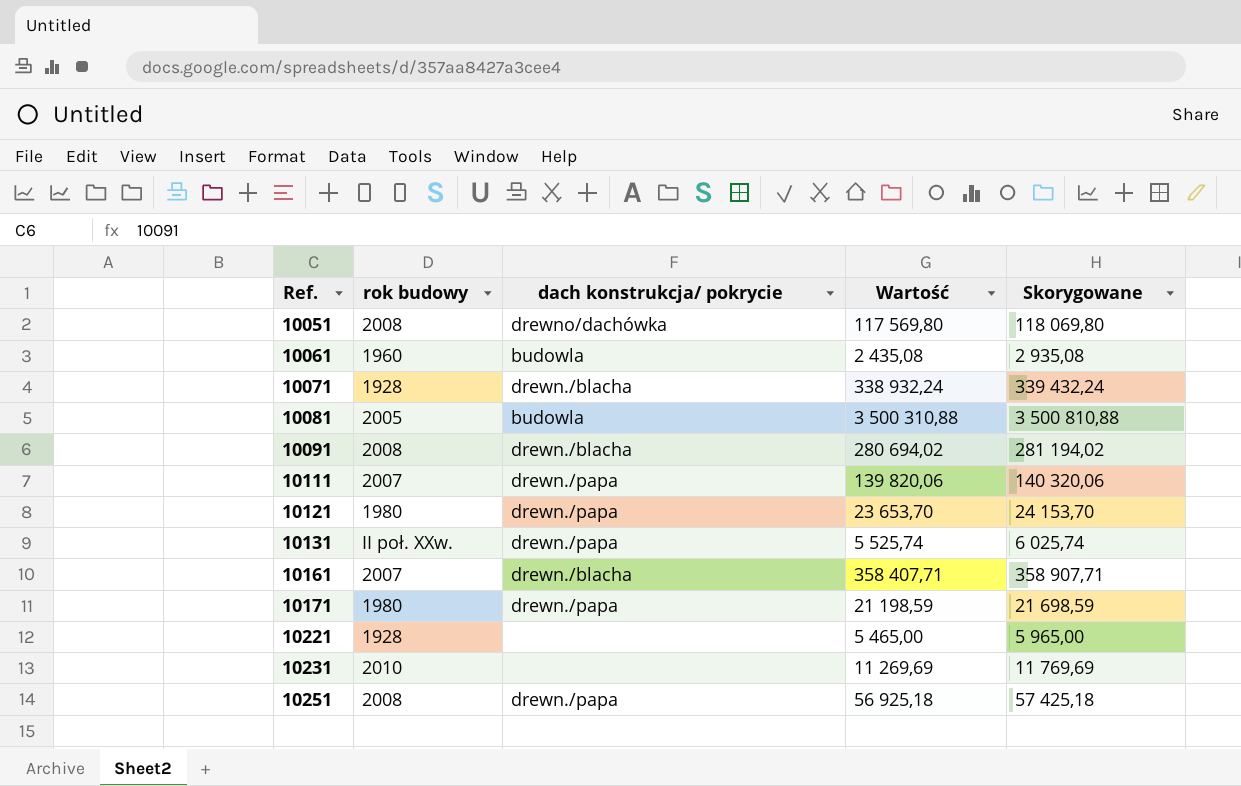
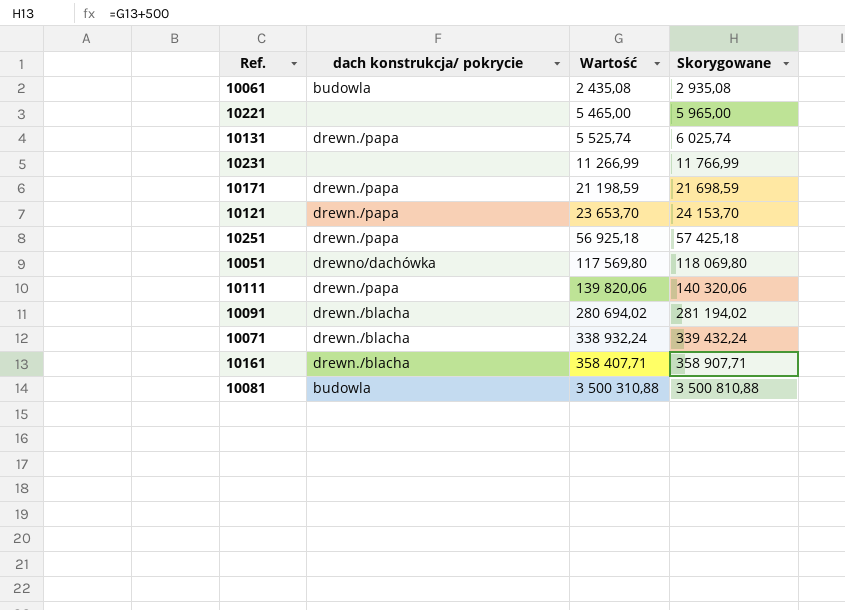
row order: Ref. ascending -> Wartość ascending
column rok budowy | position: 2 -> none
10231 | Wartość: 11 269,69 -> 11 266,99
10231 | Skorygowane: 11 769,69 -> 11 766,99

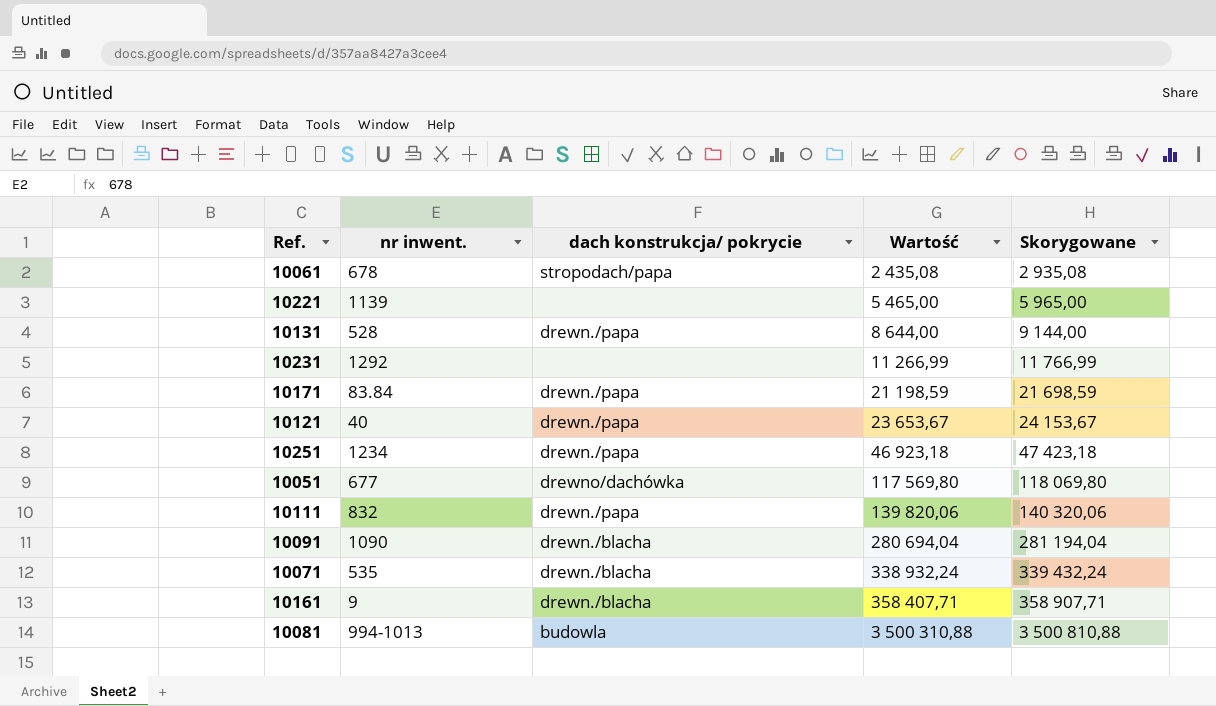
column nr inwent. | position: none -> 2
10061 | dach konstrukcja/ pokrycie: budowla -> stropodach/papa
10131 | Wartość: 5 525,74 -> 8 644,00
10131 | Skorygowane: 6 025,74 -> 9 144,00
10121 | Wartość: 23 653,70 -> 23 653,67
10121 | Skorygowane: 24 153,70 -> 24 153,67
10251 | Wartość: 56 925,18 -> 46 923,18
10251 | Skorygowane: 57 425,18 -> 47 423,18
10091 | Wartość: 280 694,02 -> 280 694,04
10091 | Skorygowane: 281 194,02 -> 281 194,04

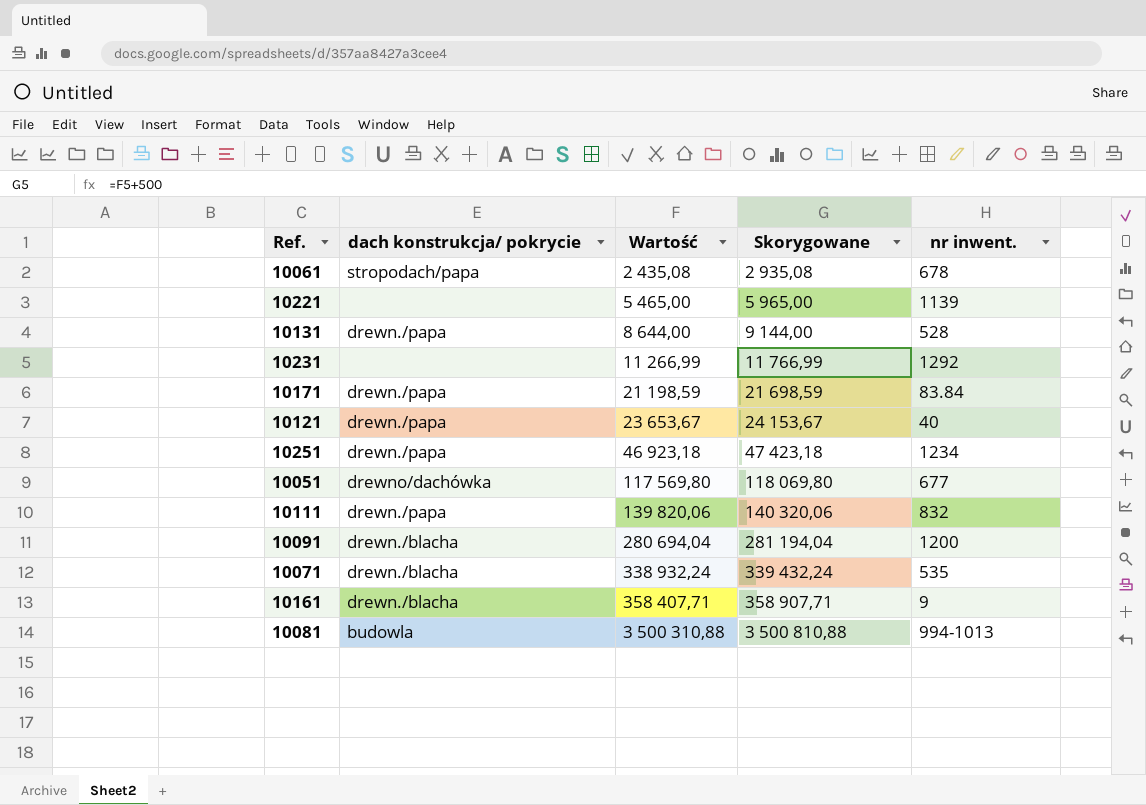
column nr inwent. | position: 2 -> 5
10091 | nr inwent.: 1090 -> 1200

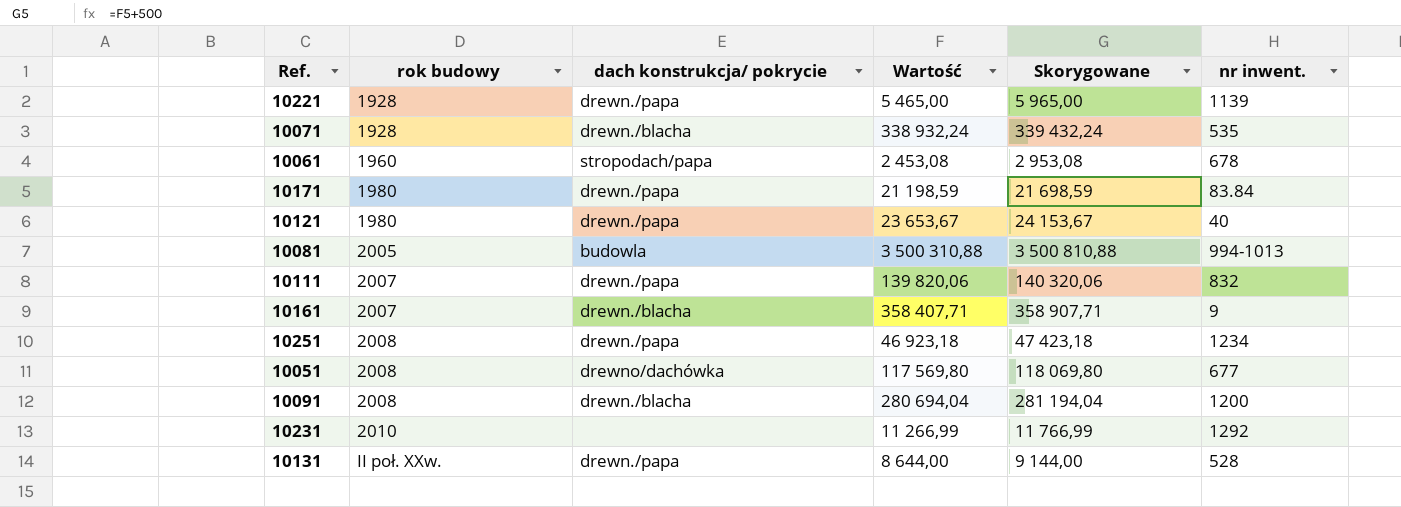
row order: Wartość ascending -> rok budowy ascending
column rok budowy | position: none -> 2
10221 | dach konstrukcja/ pokrycie: none -> drewn./papa
10061 | Wartość: 2 435,08 -> 2 453,08
10061 | Skorygowane: 2 935,08 -> 2 953,08

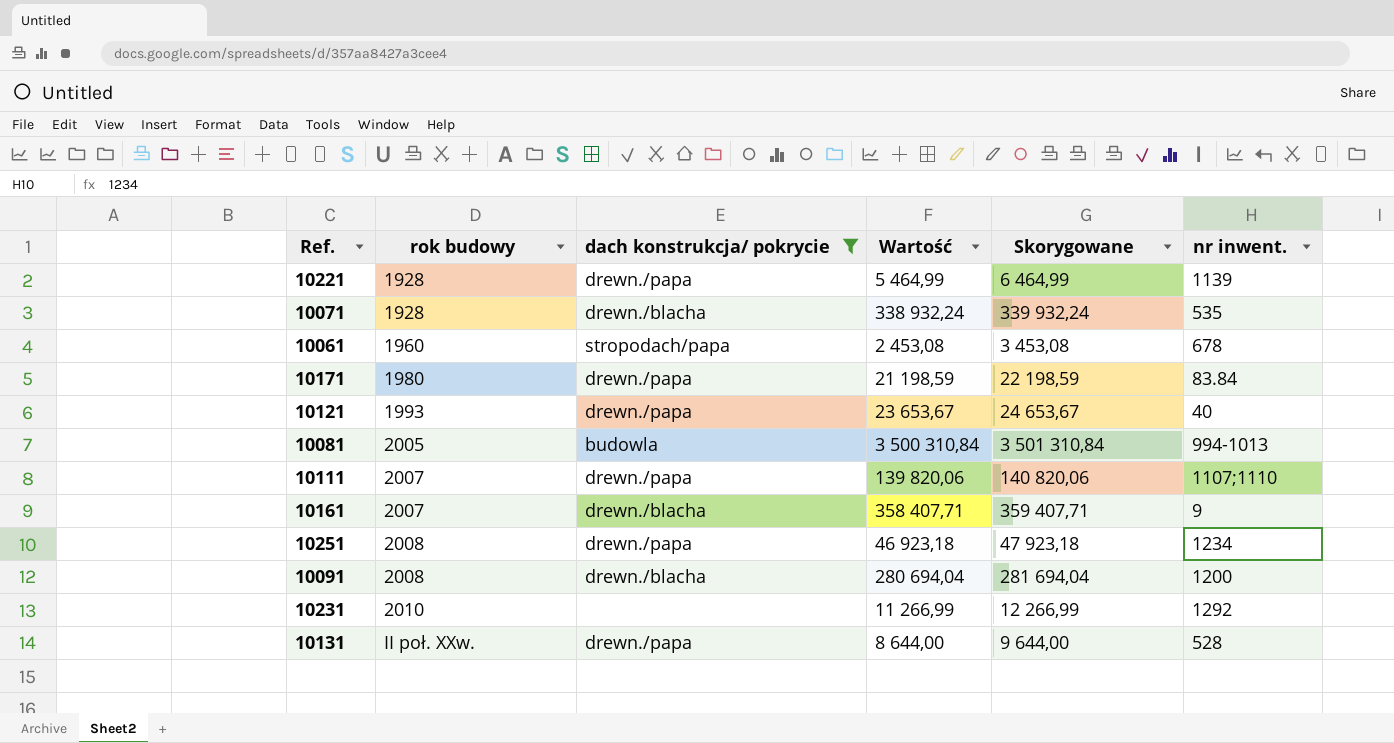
filter: none -> dach konstrukcja/ pokrycie != drewno/dachówka
column Skorygowane | formula: [Wartość] + 500 -> [Wartość] + 1000
10221 | Wartość: 5 465,00 -> 5 464,99
10121 | rok budowy: 1980 -> 1993
10081 | Wartość: 3 500 310,88 -> 3 500 310,84
10111 | nr inwent.: 832 -> 1107;1110

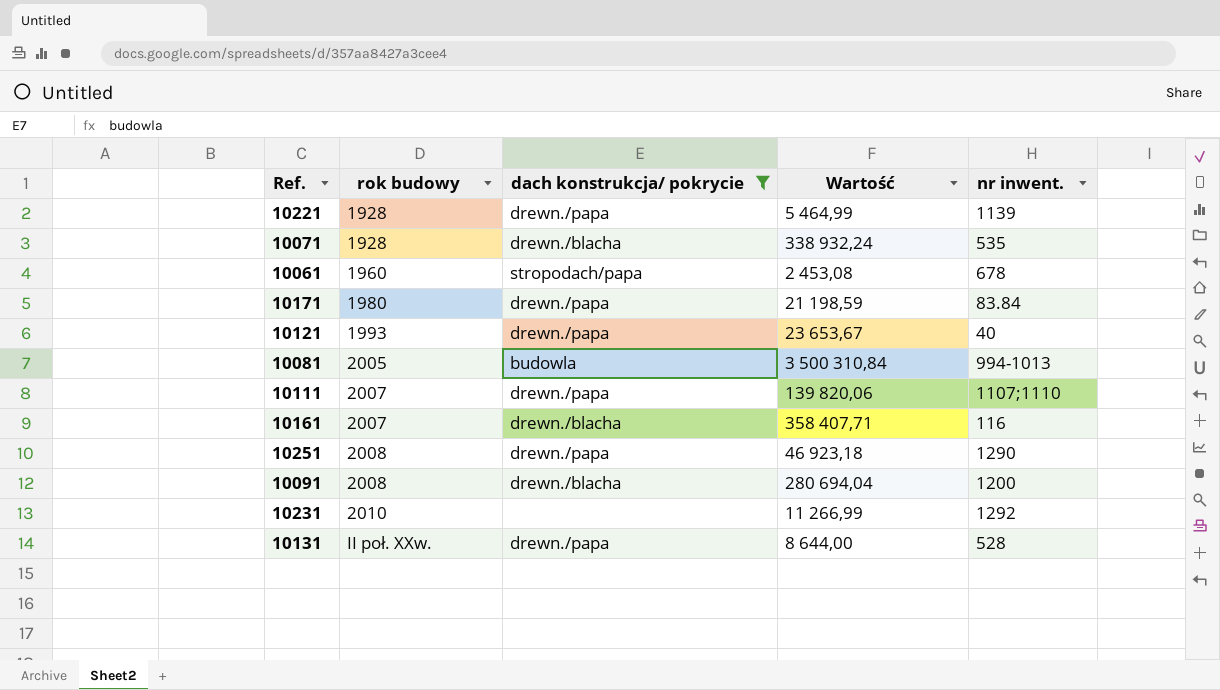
column Skorygowane | formula: [Wartość] + 1000 -> none
10161 | nr inwent.: 9 -> 116
10251 | nr inwent.: 1234 -> 1290

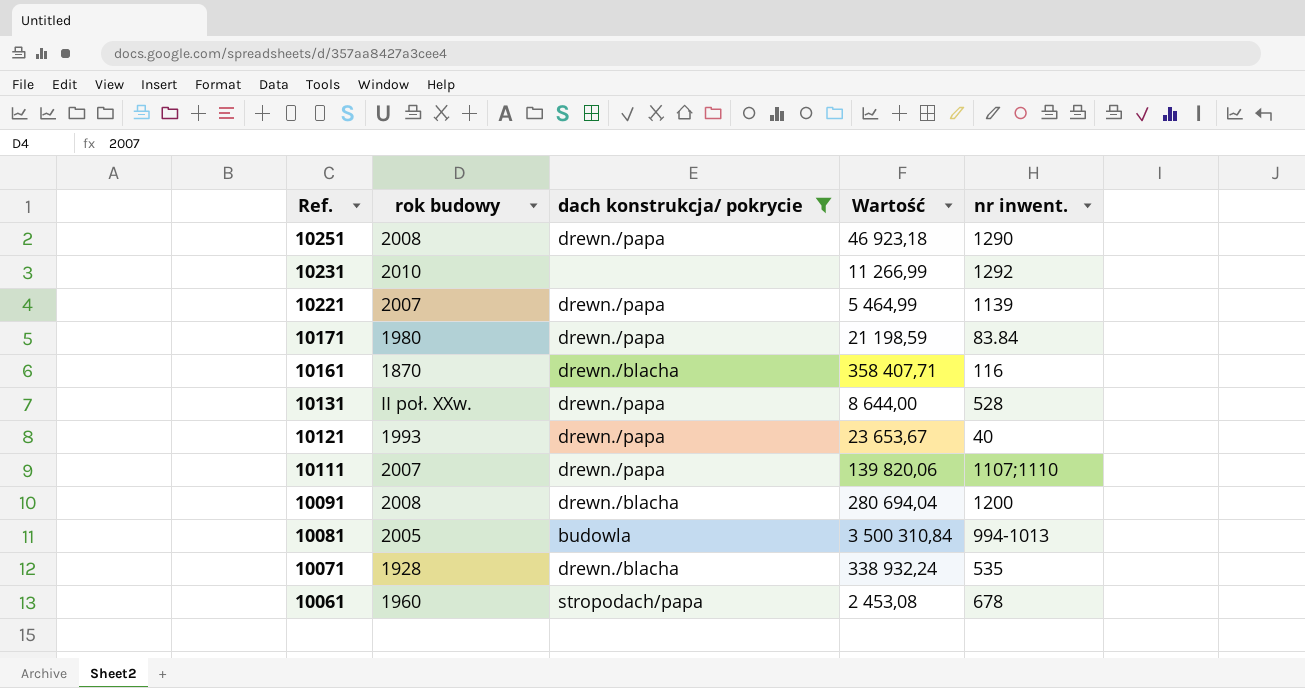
row order: rok budowy ascending -> Ref. descending
10221 | rok budowy: 1928 -> 2007
10161 | rok budowy: 2007 -> 1870

